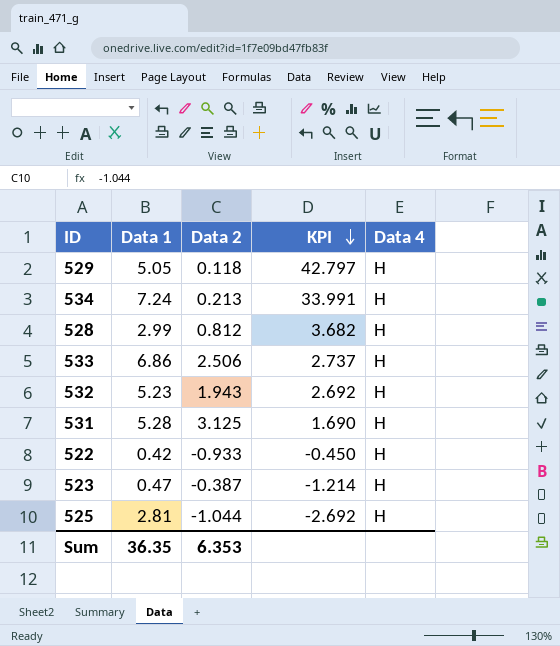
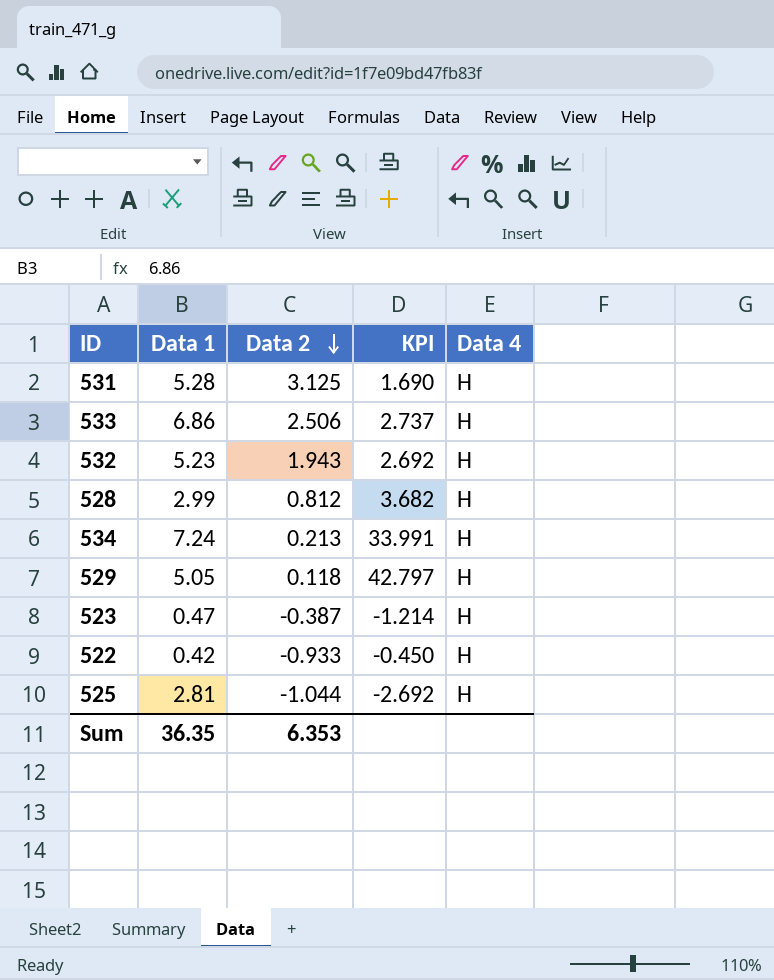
row order: KPI descending -> Data 2 descending

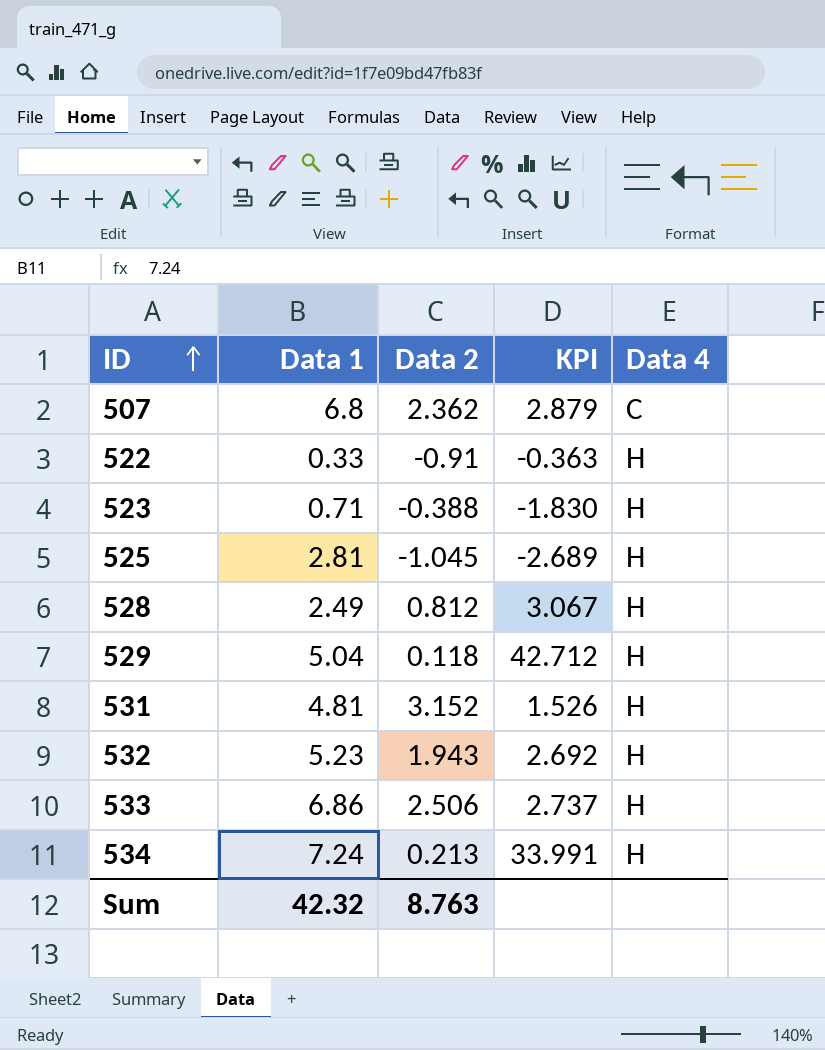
row order: Data 2 descending -> ID ascending
row 507: none -> 6.8 | 2.362 | 2.879 | C
522 | Data 1: 0.42 -> 0.33
522 | Data 2: -0.933 -> -0.91
522 | KPI: -0.450 -> -0.363
523 | Data 1: 0.47 -> 0.71
523 | Data 2: -0.387 -> -0.388
523 | KPI: -1.214 -> -1.830
525 | Data 2: -1.044 -> -1.045
525 | KPI: -2.692 -> -2.689
528 | Data 1: 2.99 -> 2.49
528 | KPI: 3.682 -> 3.067
529 | Data 1: 5.05 -> 5.04
529 | KPI: 42.797 -> 42.712
531 | Data 1: 5.28 -> 4.81
531 | Data 2: 3.125 -> 3.152
531 | KPI: 1.690 -> 1.526
Sum | Data 1: 36.35 -> 42.32
Sum | Data 2: 6.353 -> 8.763

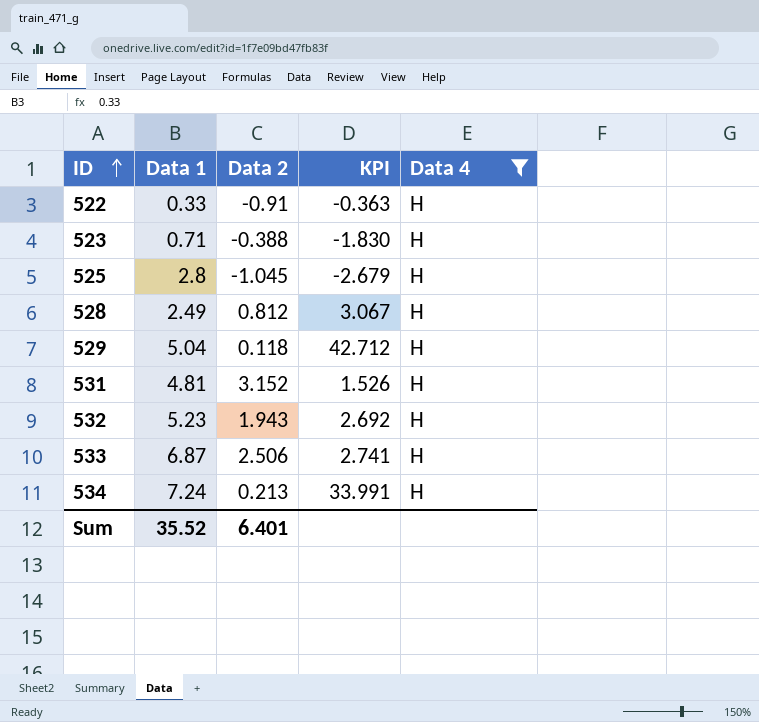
filter: none -> Data 4 = H
525 | Data 1: 2.81 -> 2.8
525 | KPI: -2.689 -> -2.679
533 | Data 1: 6.86 -> 6.87
533 | KPI: 2.737 -> 2.741
Sum | Data 1: 42.32 -> 35.52
Sum | Data 2: 8.763 -> 6.401

